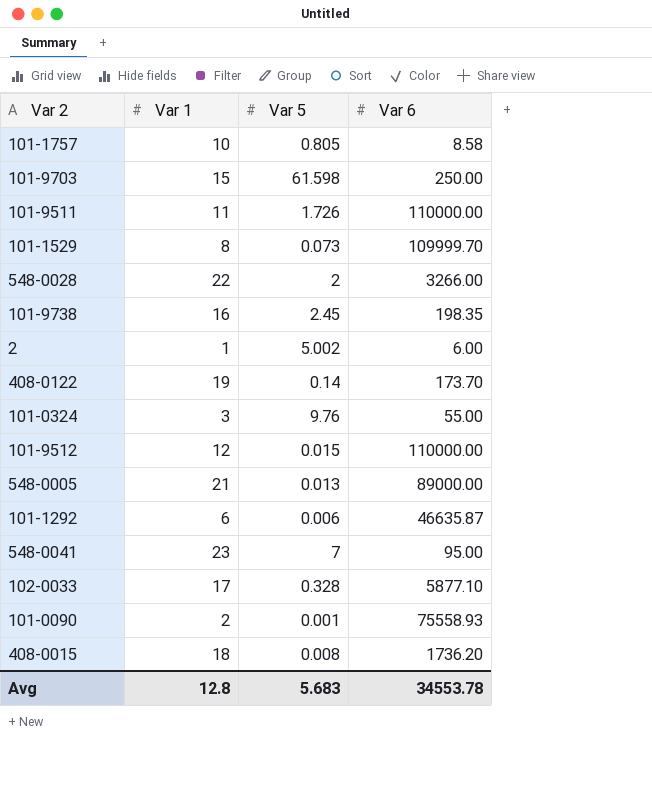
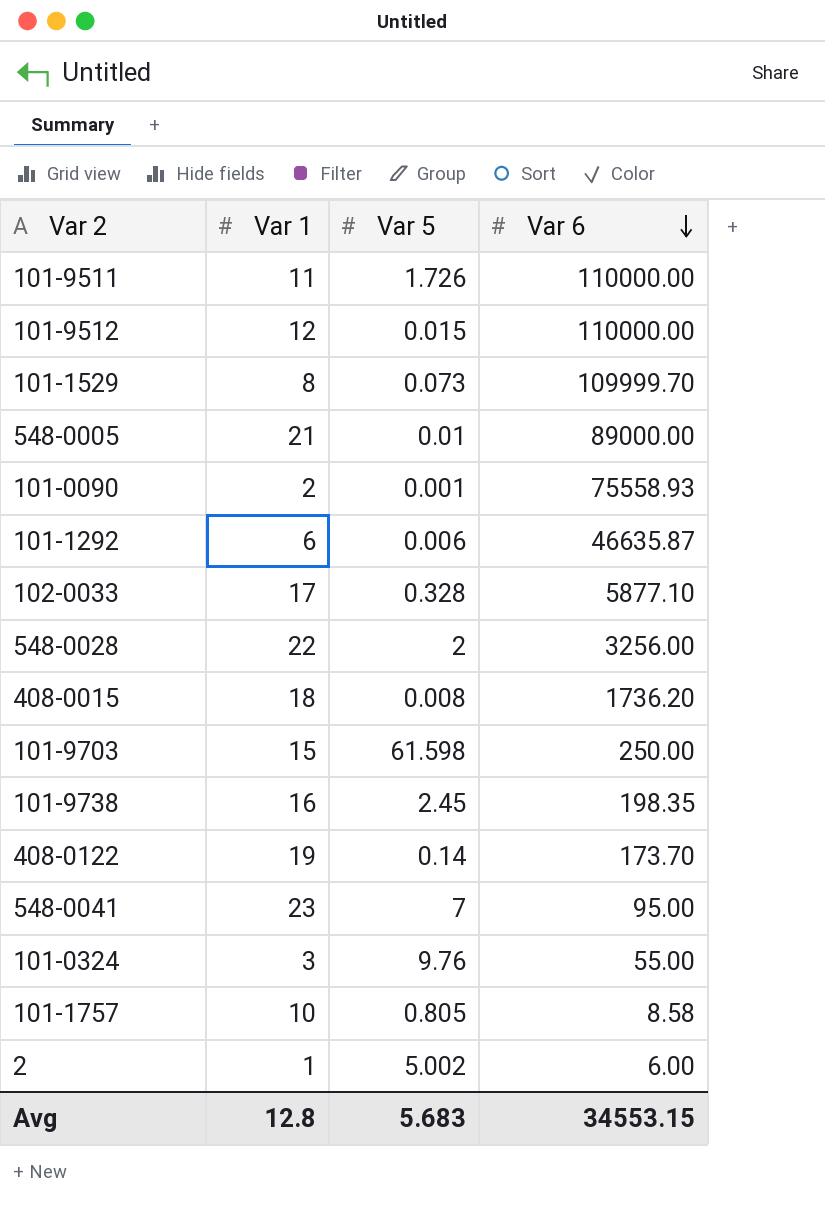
row order: none -> Var 6 descending
548-0005 | Var 5: 0.013 -> 0.01
548-0028 | Var 6: 3266.00 -> 3256.00
Avg | Var 6: 34553.78 -> 34553.15

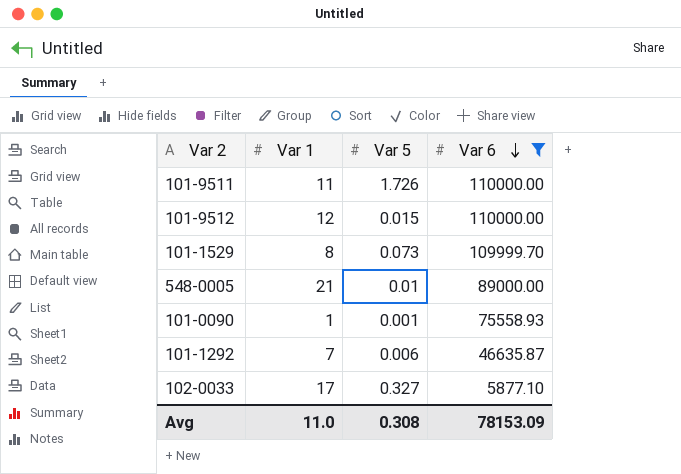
filter: none -> Var 6 >= 5877.10
101-0090 | Var 1: 2 -> 1
101-1292 | Var 1: 6 -> 7
102-0033 | Var 5: 0.328 -> 0.327
Avg | Var 1: 12.8 -> 11.0
Avg | Var 5: 5.683 -> 0.308
Avg | Var 6: 34553.15 -> 78153.09

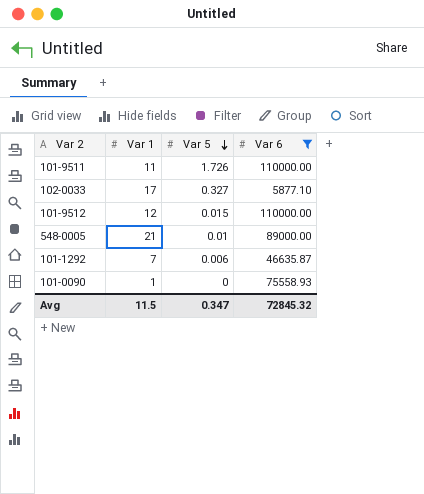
row order: Var 6 descending -> Var 5 descending
row 101-1529: 8 | 0.073 | 109999.70 -> none
101-0090 | Var 5: 0.001 -> 0
Avg | Var 1: 11.0 -> 11.5
Avg | Var 5: 0.308 -> 0.347
Avg | Var 6: 78153.09 -> 72845.32

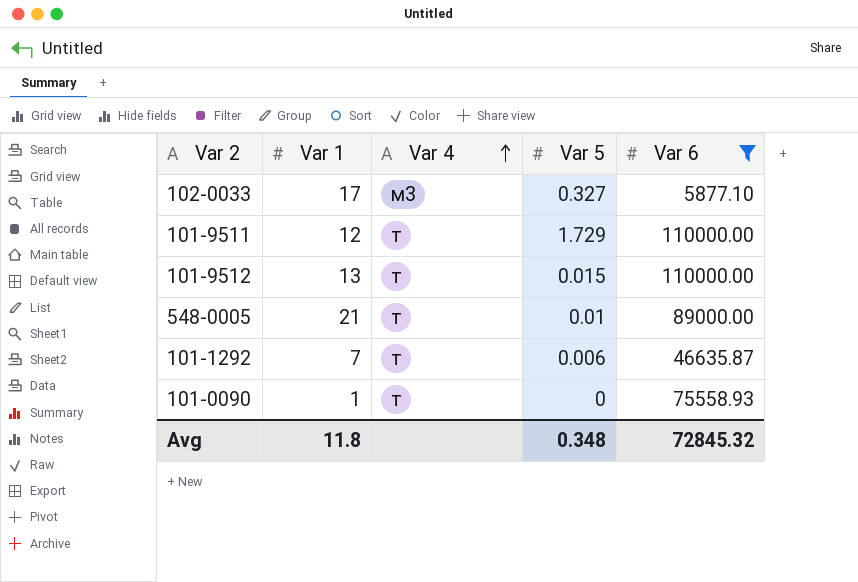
row order: Var 5 descending -> Var 4 ascending
column Var 4 | position: none -> 3
101-9511 | Var 1: 11 -> 12
101-9511 | Var 5: 1.726 -> 1.729
101-9512 | Var 1: 12 -> 13
Avg | Var 1: 11.5 -> 11.8
Avg | Var 5: 0.347 -> 0.348

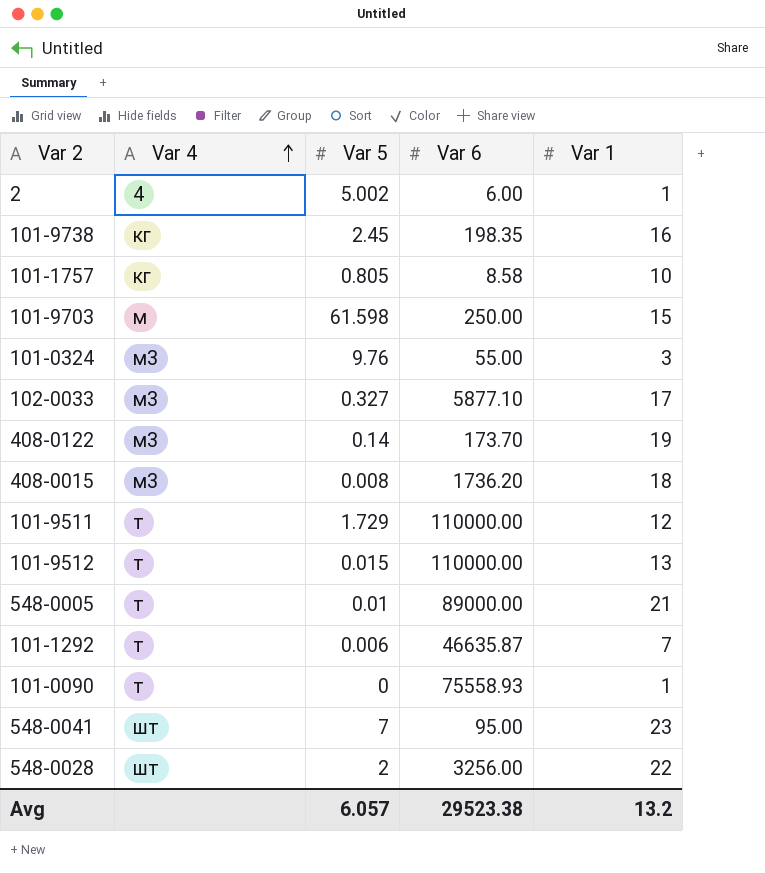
filter: Var 6 >= 5877.10 -> none
column Var 1 | position: 2 -> 5
Avg | Var 5: 0.348 -> 6.057
Avg | Var 6: 72845.32 -> 29523.38
Avg | Var 1: 11.8 -> 13.2

